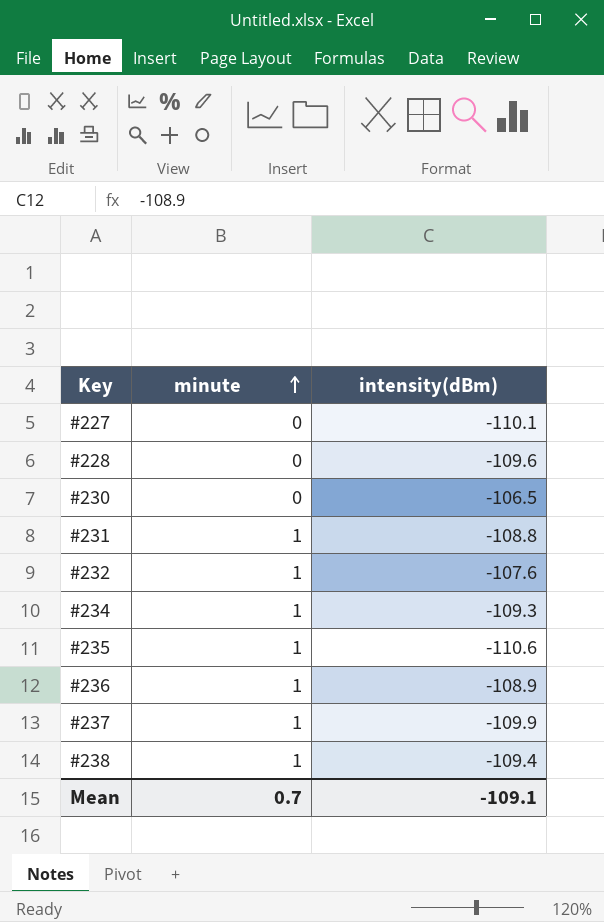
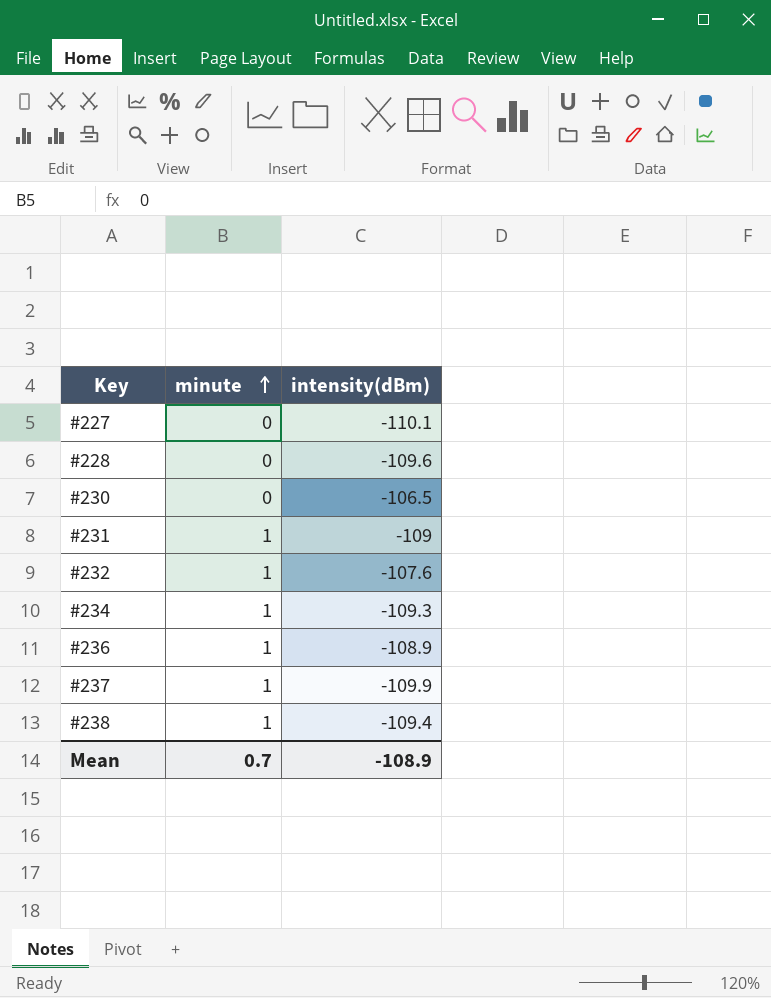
row #235: 1 | -110.6 -> none
#231 | intensity(dBm): -108.8 -> -109
Mean | intensity(dBm): -109.1 -> -108.9

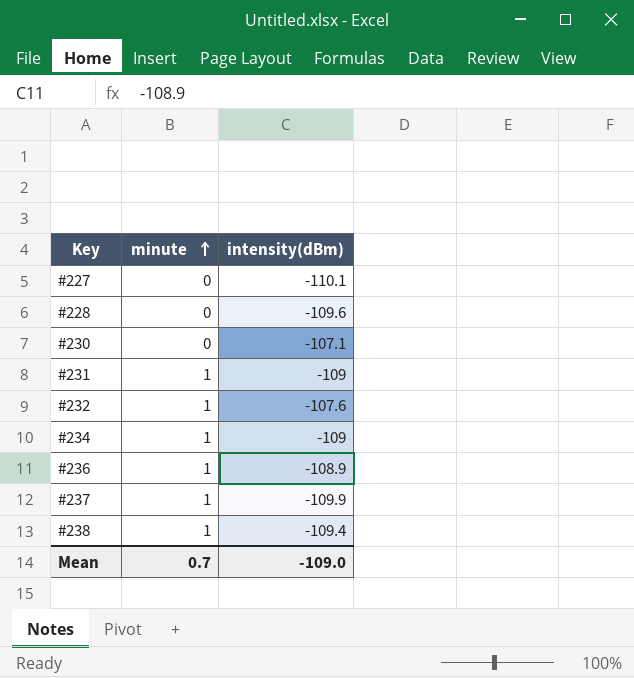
#230 | intensity(dBm): -106.5 -> -107.1
#234 | intensity(dBm): -109.3 -> -109
Mean | intensity(dBm): -108.9 -> -109.0

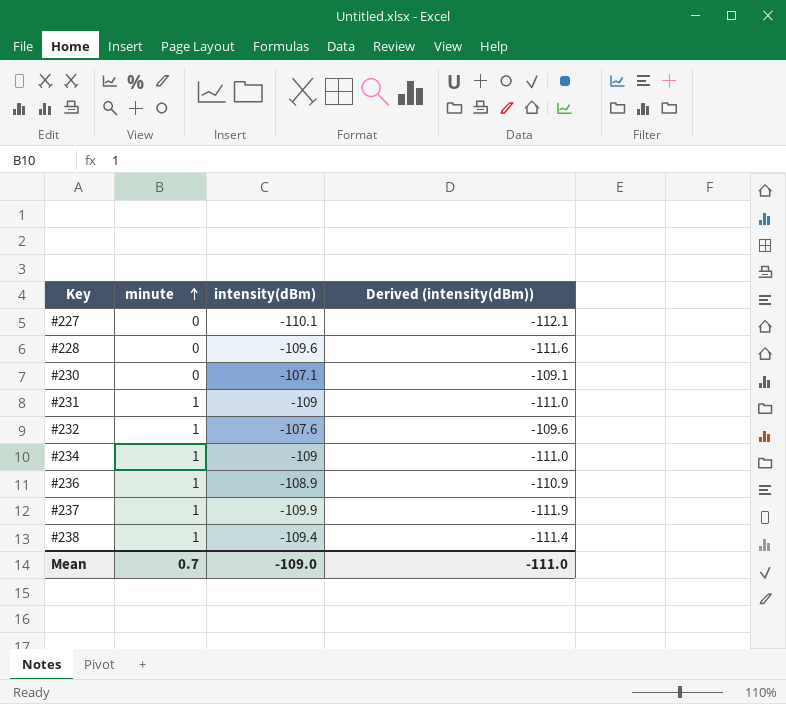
column Derived (intensity(dBm)) | formula: none -> [intensity(dBm)] - 2

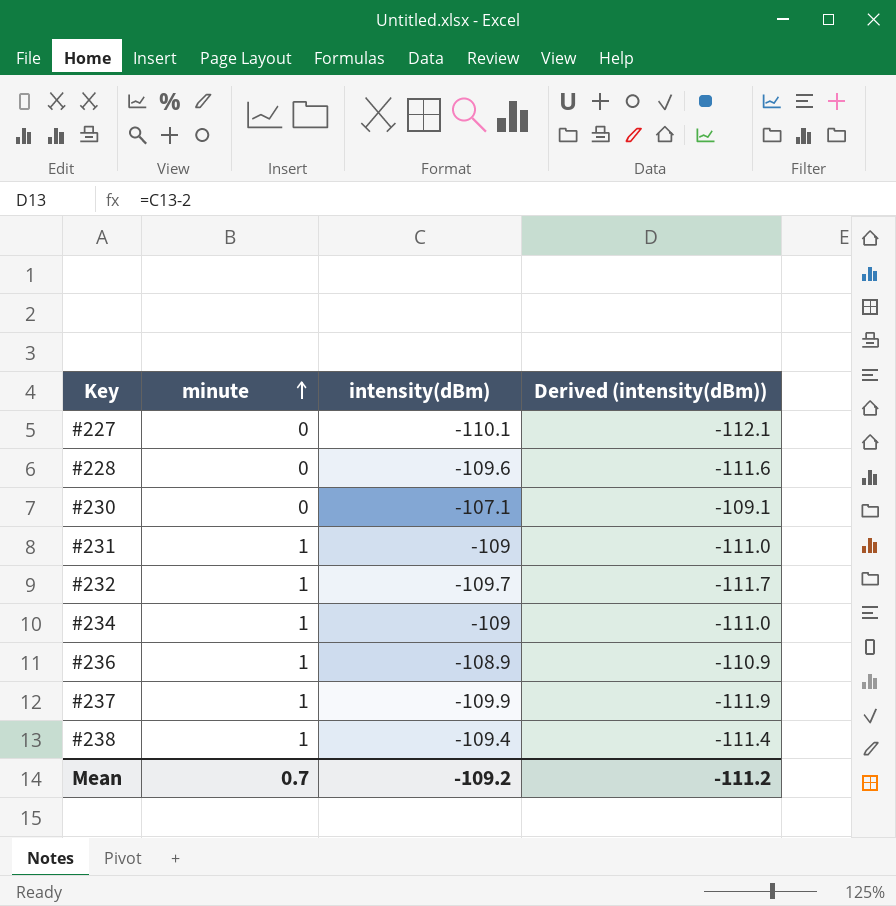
#232 | intensity(dBm): -107.6 -> -109.7
#232 | Derived (intensity(dBm)): -109.6 -> -111.7
Mean | intensity(dBm): -109.0 -> -109.2
Mean | Derived (intensity(dBm)): -111.0 -> -111.2

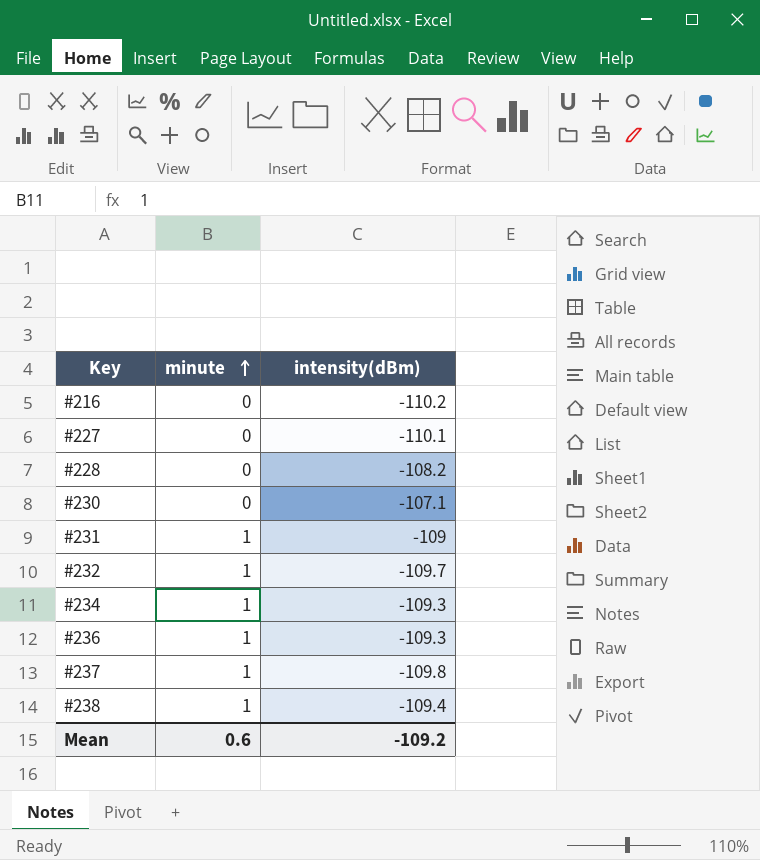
column Derived (intensity(dBm)) | formula: [intensity(dBm)] - 2 -> none
row #216: none -> 0 | -110.2
#228 | intensity(dBm): -109.6 -> -108.2
#234 | intensity(dBm): -109 -> -109.3
#236 | intensity(dBm): -108.9 -> -109.3
#237 | intensity(dBm): -109.9 -> -109.8
Mean | minute: 0.7 -> 0.6

